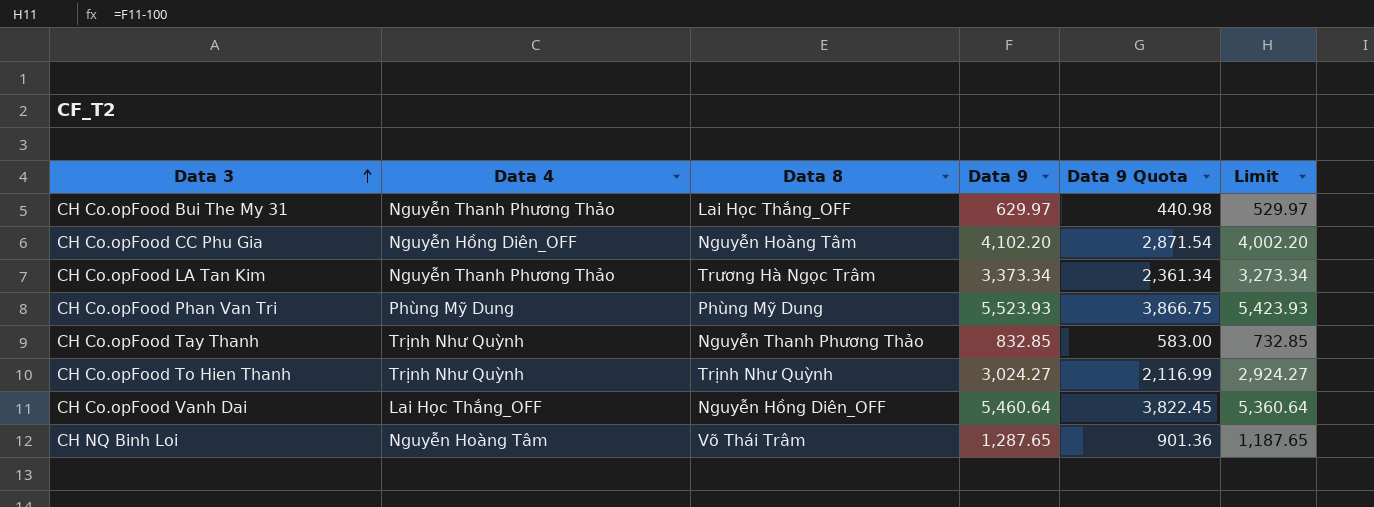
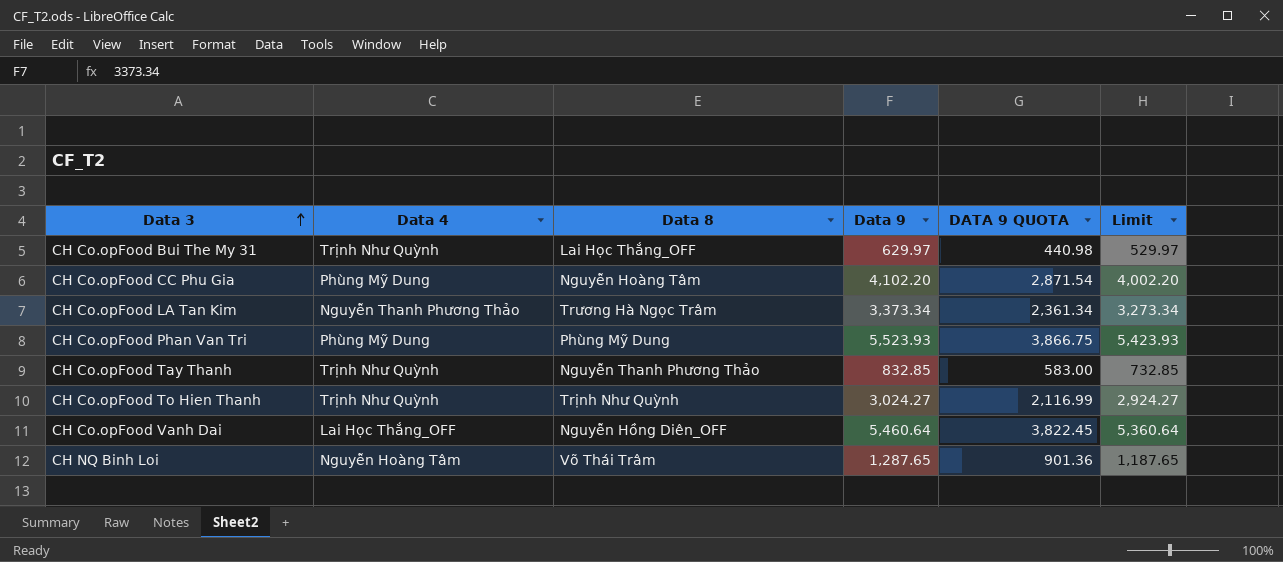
column name: Data 9 Quota -> DATA 9 QUOTA
CH Co.opFood Bui The My 31 | Data 4: Nguyễn Thanh Phương Thảo -> Trịnh Như Quỳnh
CH Co.opFood CC Phu Gia | Data 4: Nguyễn Hồng Diên_OFF -> Phùng Mỹ Dung

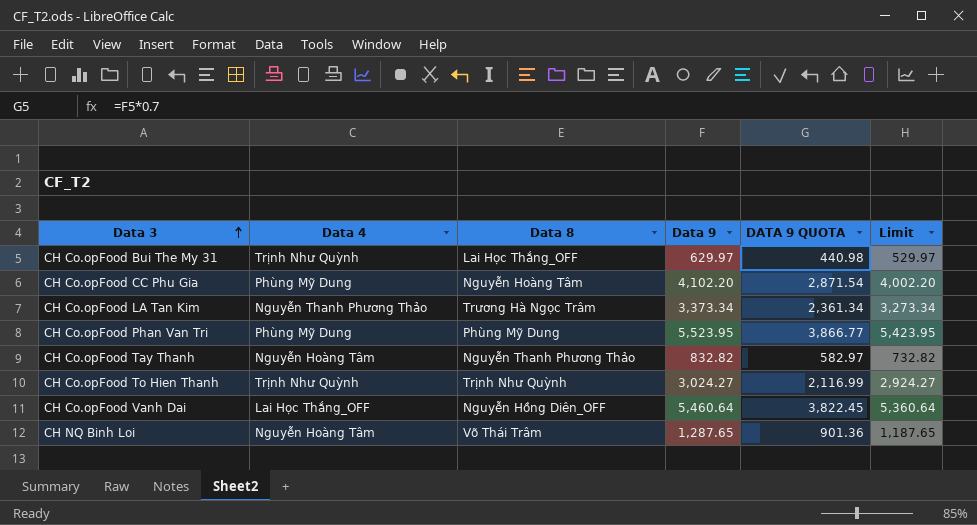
CH Co.opFood Phan Van Tri | Data 9: 5,523.93 -> 5,523.95
CH Co.opFood Phan Van Tri | DATA 9 QUOTA: 3,866.75 -> 3,866.77
CH Co.opFood Phan Van Tri | Limit: 5,423.93 -> 5,423.95
CH Co.opFood Tay Thanh | Data 4: Trịnh Như Quỳnh -> Nguyễn Hoàng Tâm
CH Co.opFood Tay Thanh | Data 9: 832.85 -> 832.82
CH Co.opFood Tay Thanh | DATA 9 QUOTA: 583.00 -> 582.97
CH Co.opFood Tay Thanh | Limit: 732.85 -> 732.82

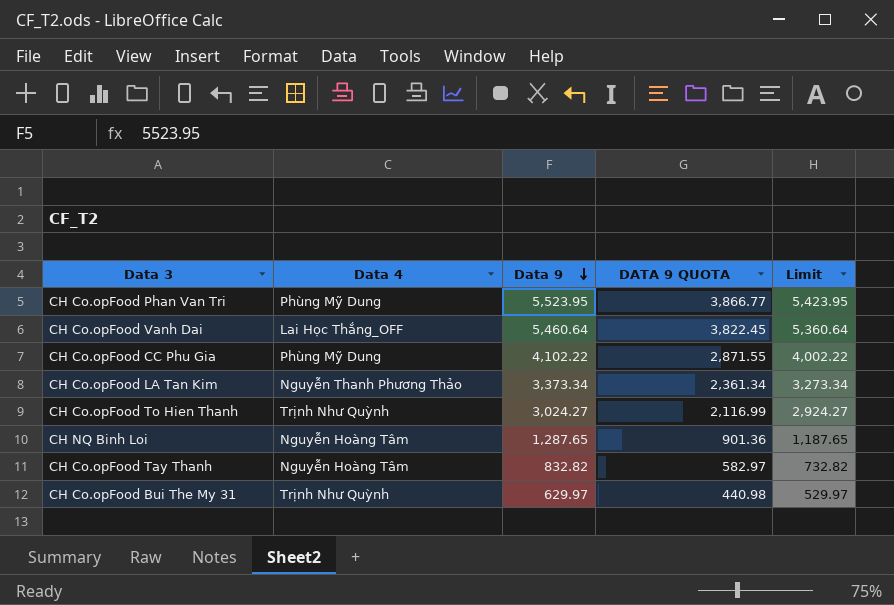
row order: Data 3 ascending -> Data 9 descending
column Data 8 | position: 3 -> none
CH Co.opFood CC Phu Gia | Data 9: 4,102.20 -> 4,102.22
CH Co.opFood CC Phu Gia | DATA 9 QUOTA: 2,871.54 -> 2,871.55
CH Co.opFood CC Phu Gia | Limit: 4,002.20 -> 4,002.22

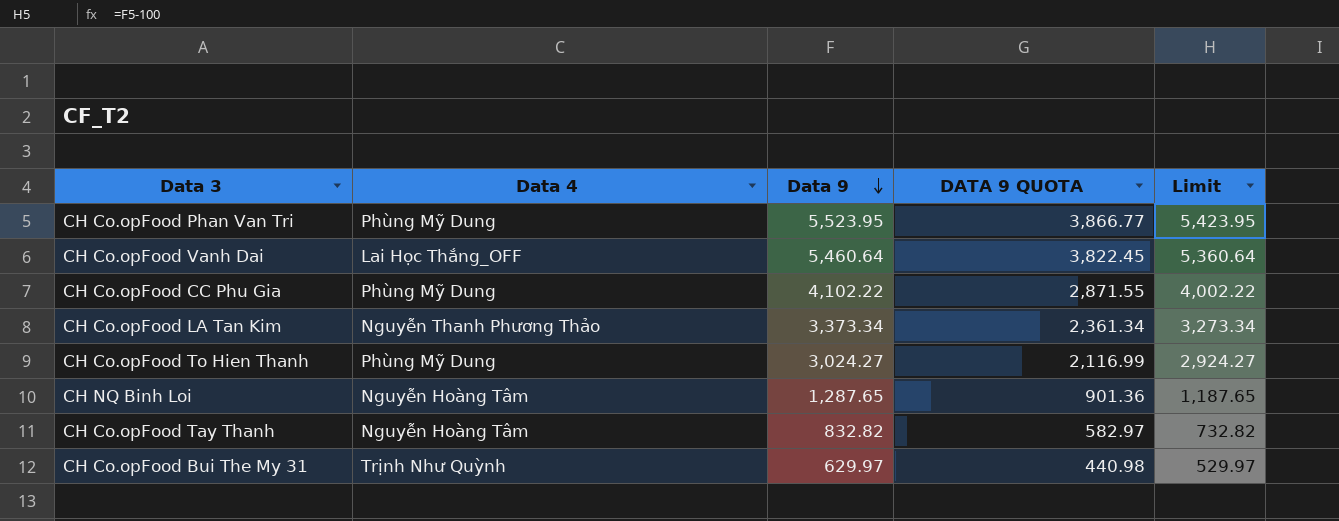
CH Co.opFood To Hien Thanh | Data 4: Trịnh Như Quỳnh -> Phùng Mỹ Dung

